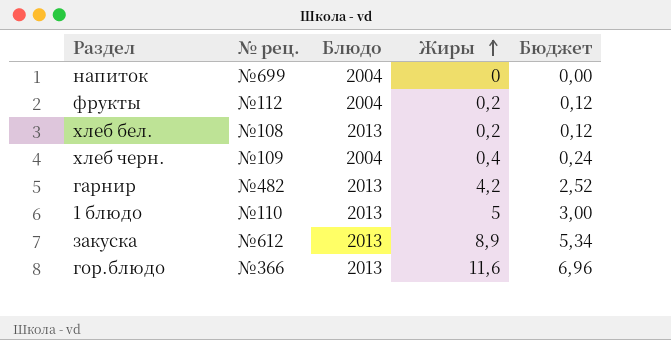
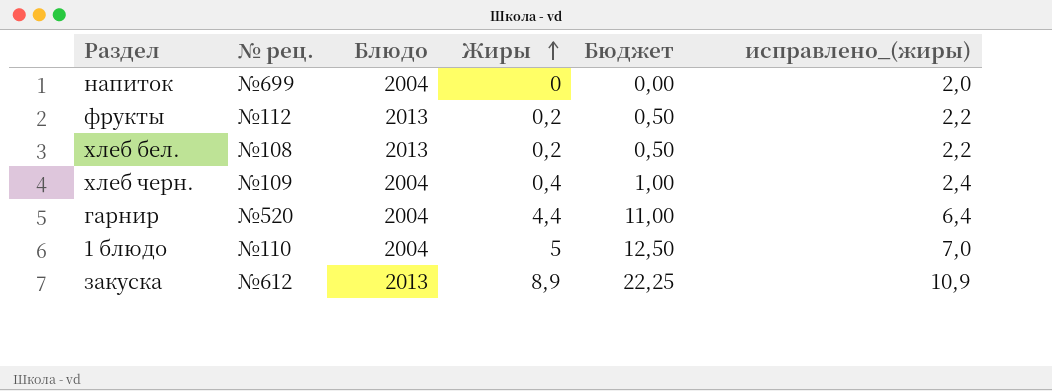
column Бюджет | formula: [Жиры] * 0,6 -> [Жиры] * 2,5
column исправлено_(жиры) | formula: none -> [Жиры] + 2
row гор.блюдо: №366 | 2013 | 11,6 | 6,96 -> none
фрукты | Блюдо: 2004 -> 2013
гарнир | № рец.: №482 -> №520
гарнир | Блюдо: 2013 -> 2004
гарнир | Жиры: 4,2 -> 4,4
1 блюдо | Блюдо: 2013 -> 2004

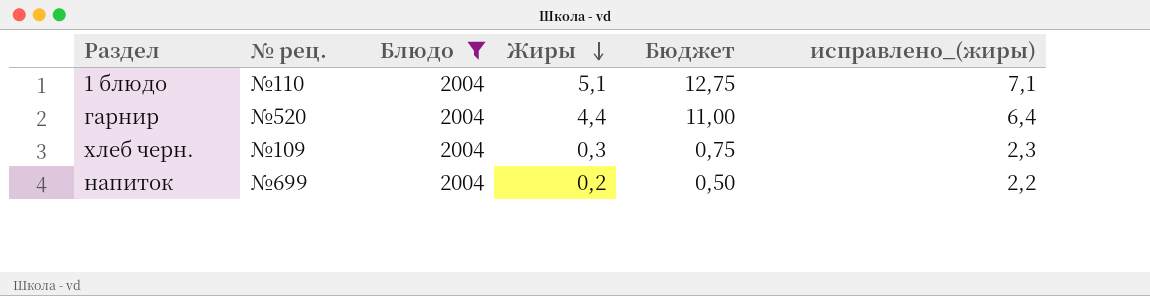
filter: none -> Блюдо = 2004
row order: Жиры ascending -> Жиры descending
1 блюдо | Жиры: 5 -> 5,1
1 блюдо | Бюджет: 12,50 -> 12,75
1 блюдо | исправлено_(жиры): 7,0 -> 7,1
хлеб черн. | Жиры: 0,4 -> 0,3
хлеб черн. | Бюджет: 1,00 -> 0,75
хлеб черн. | исправлено_(жиры): 2,4 -> 2,3
напиток | Жиры: 0 -> 0,2
напиток | Бюджет: 0,00 -> 0,50
напиток | исправлено_(жиры): 2,0 -> 2,2

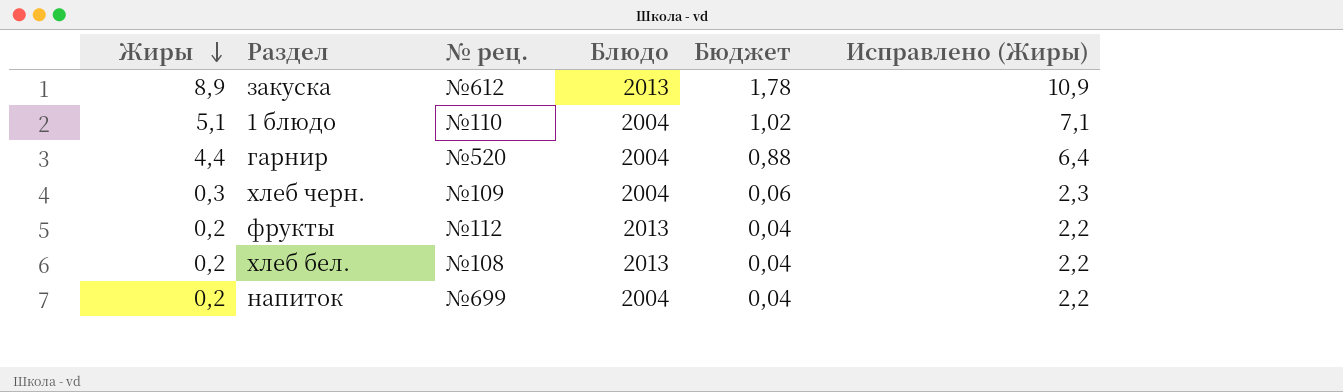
filter: Блюдо = 2004 -> none
column Жиры | position: 4 -> 1
column Бюджет | formula: [Жиры] * 2,5 -> [Жиры] * 0,2
column name: исправлено_(жиры) -> Исправлено (Жиры)

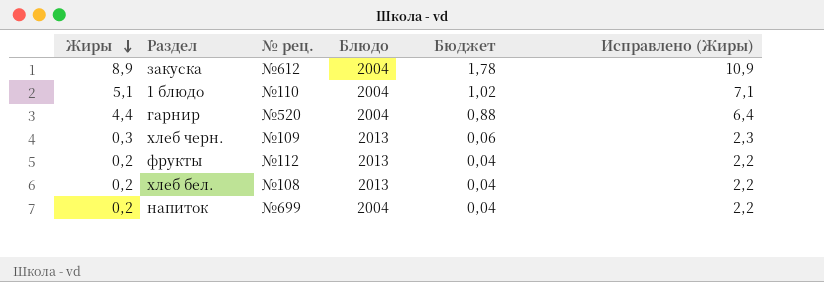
закуска | Блюдо: 2013 -> 2004
хлеб черн. | Блюдо: 2004 -> 2013

